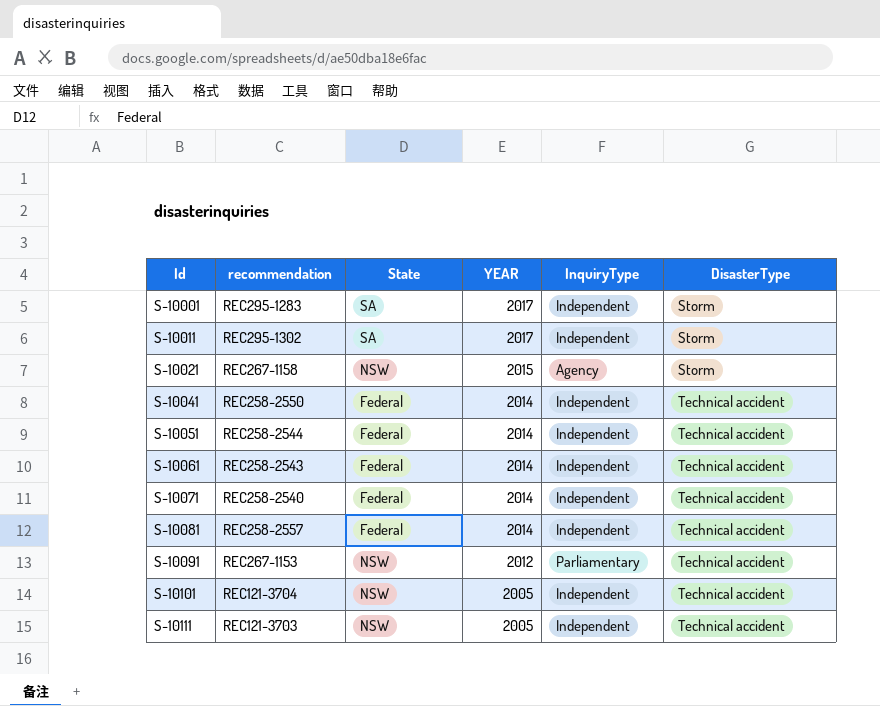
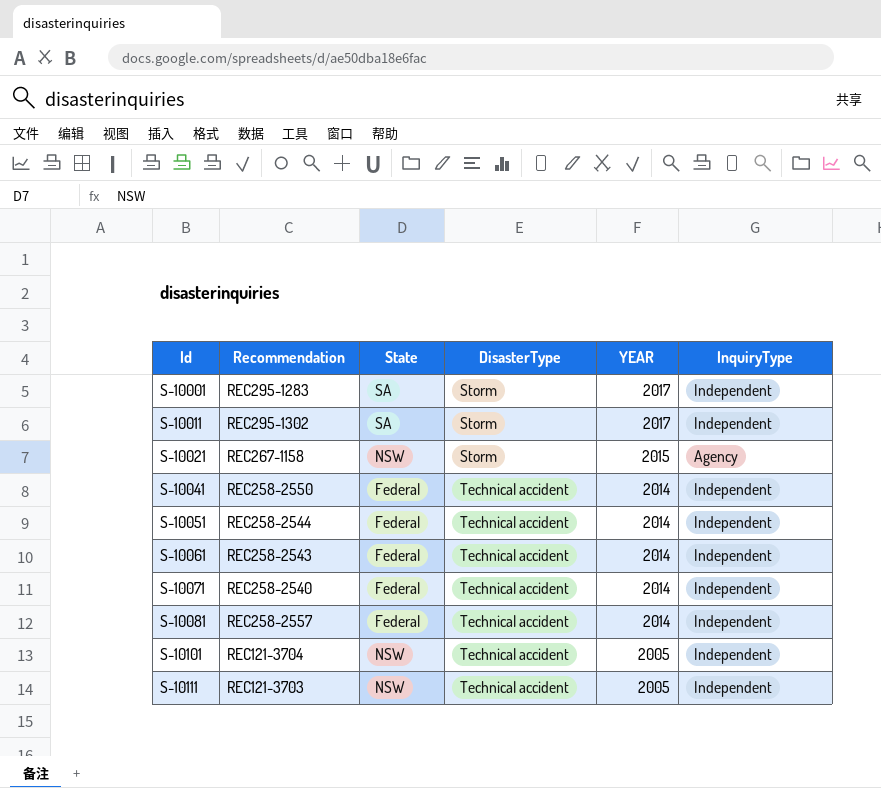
column name: recommendation -> Recommendation
column DisasterType | position: 6 -> 4
row S-10091: REC267-1153 | NSW | 2012 | Parliamentary | Technical accident -> none

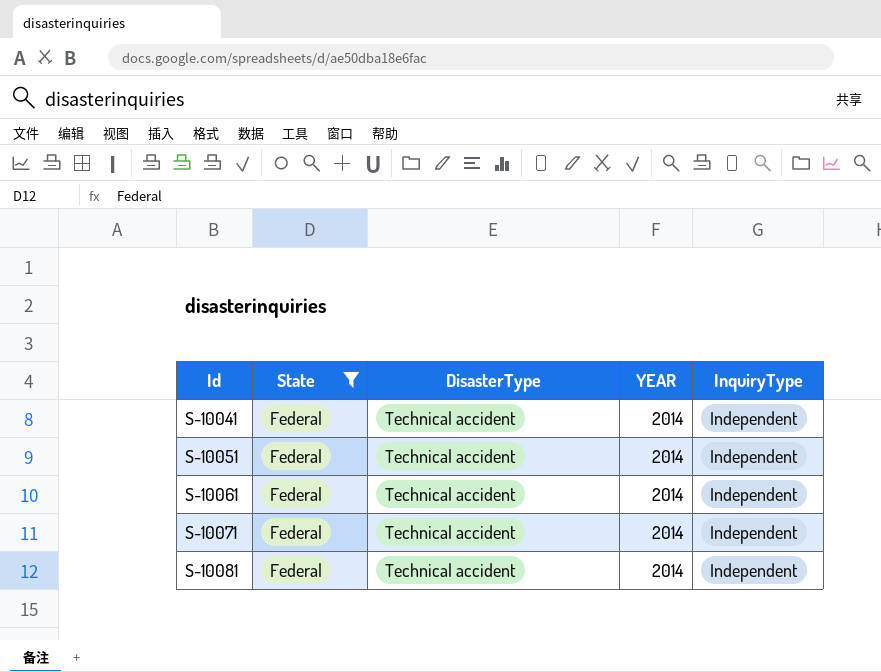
filter: none -> State = Federal
column Recommendation | position: 2 -> none

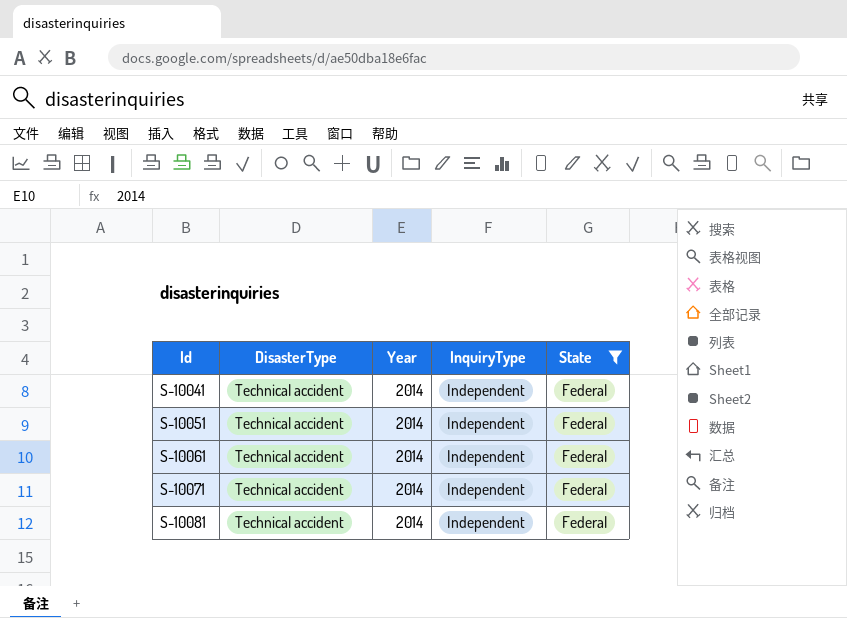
column name: YEAR -> Year
column State | position: 2 -> 5

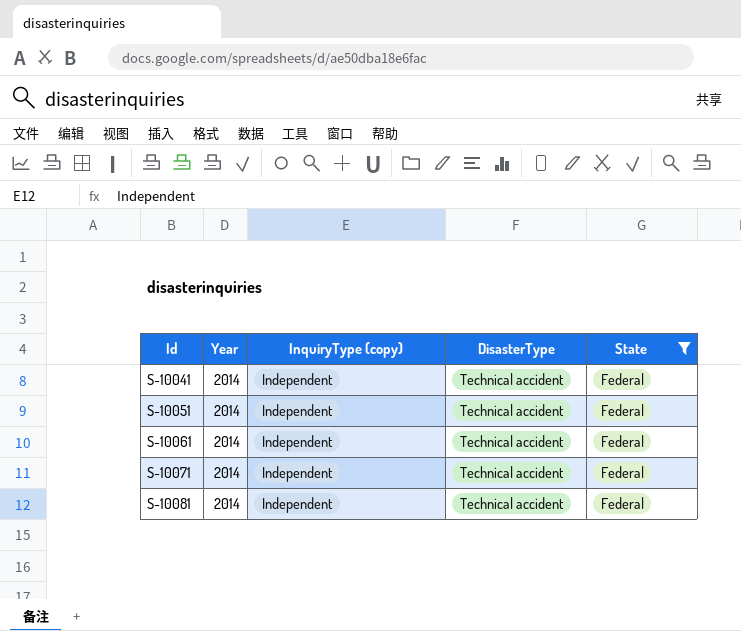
column name: InquiryType -> InquiryType (copy)
column DisasterType | position: 2 -> 4

